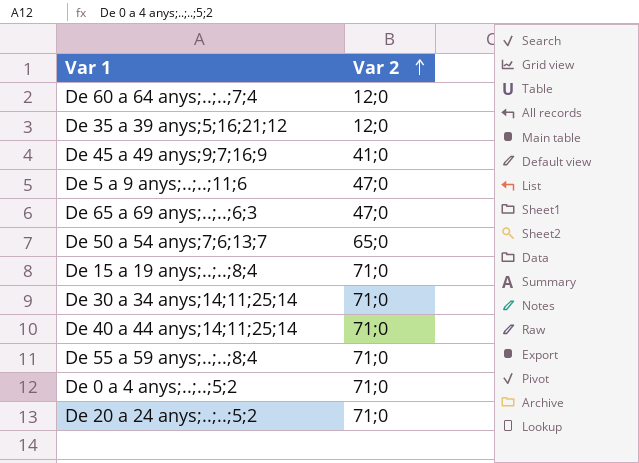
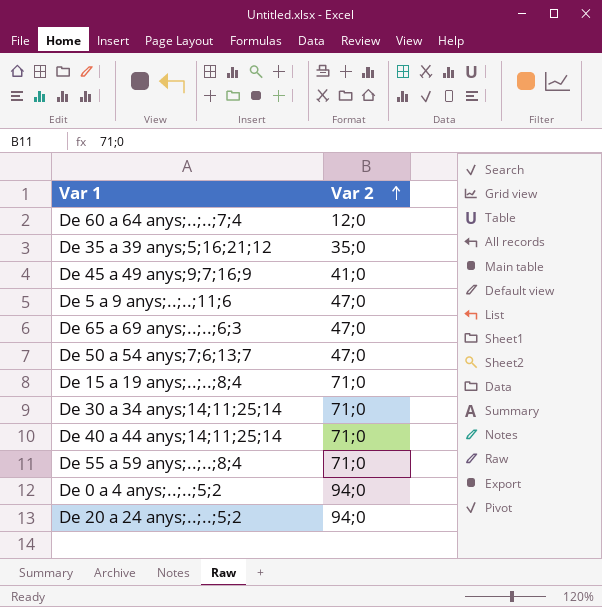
De 35 a 39 anys;5;16;21;12 | Var 2: 12;0 -> 35;0
De 50 a 54 anys;7;6;13;7 | Var 2: 65;0 -> 47;0
De 0 a 4 anys;..;..;5;2 | Var 2: 71;0 -> 94;0
De 20 a 24 anys;..;..;5;2 | Var 2: 71;0 -> 94;0

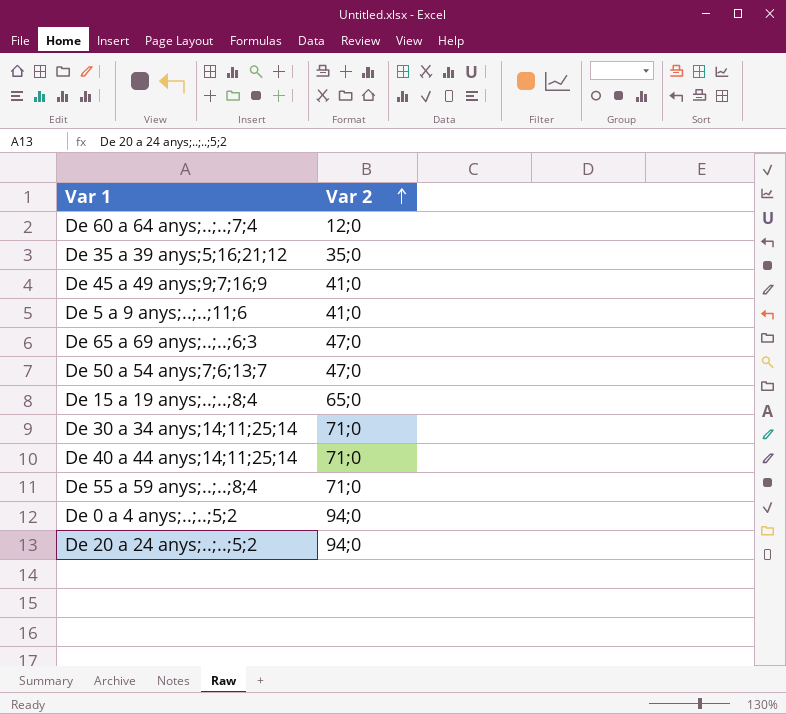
De 5 a 9 anys;..;..;11;6 | Var 2: 47;0 -> 41;0
De 15 a 19 anys;..;..;8;4 | Var 2: 71;0 -> 65;0

